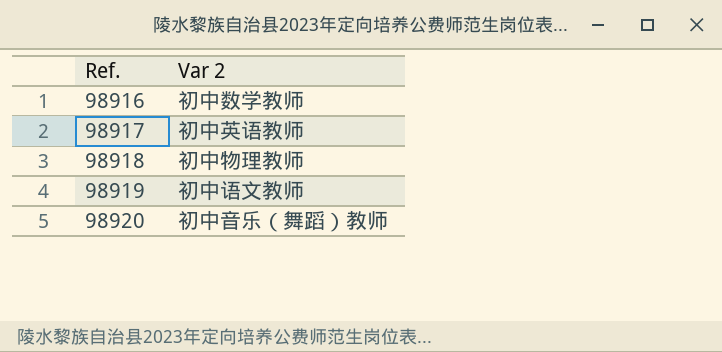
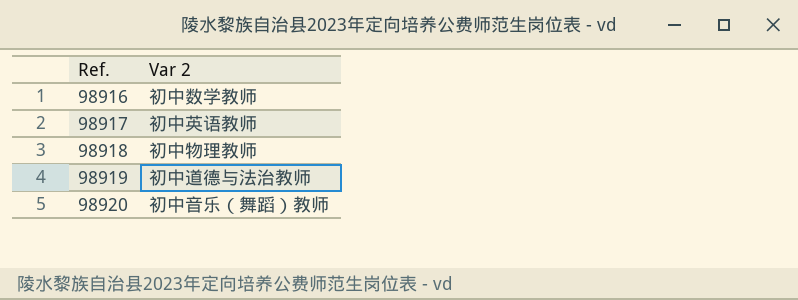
98919 | Var 2: 初中语文教师 -> 初中道德与法治教师

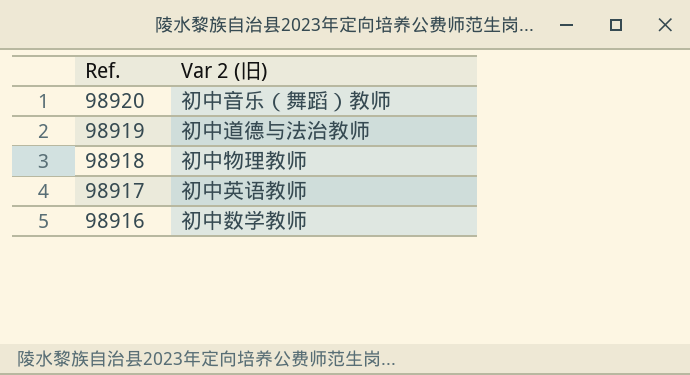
row order: Ref. ascending -> Ref. descending
column name: Var 2 -> Var 2 (旧)

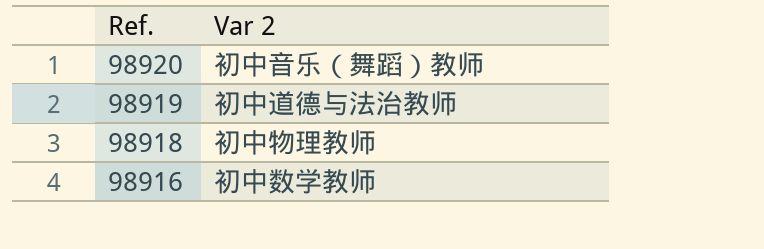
column name: Var 2 (旧) -> Var 2
row 98917: 初中英语教师 -> none

